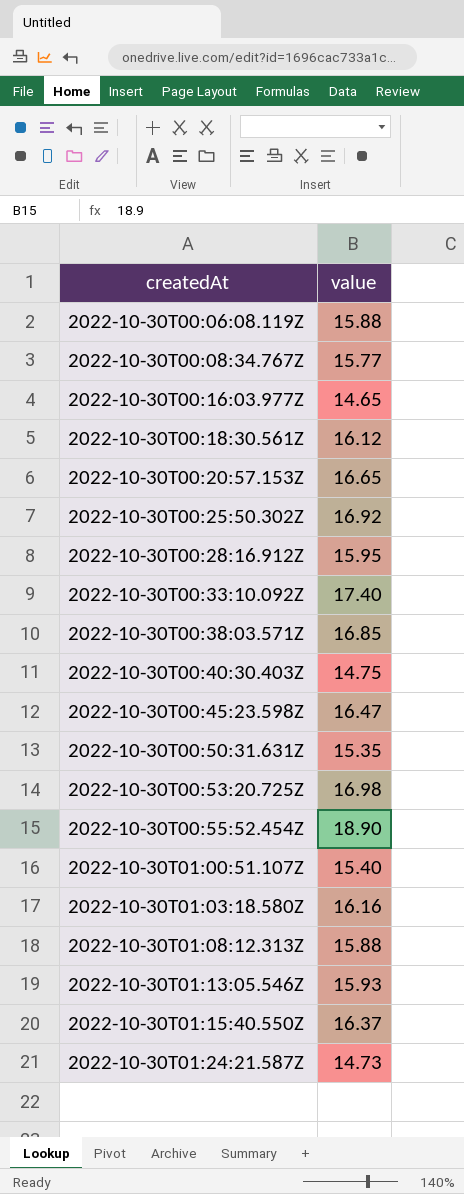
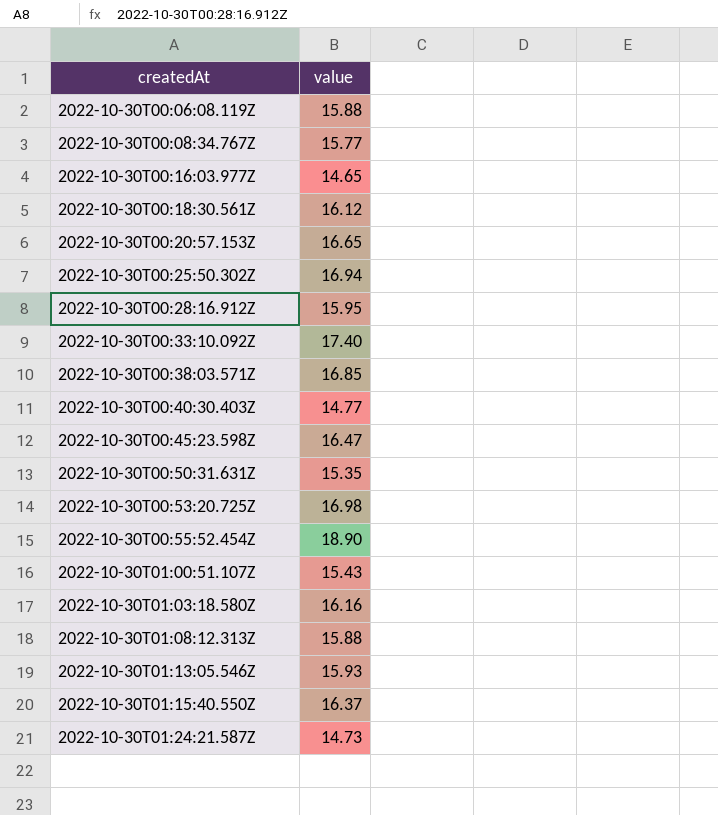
2022-10-30T00:25:50.302Z | value: 16.92 -> 16.94
2022-10-30T00:40:30.403Z | value: 14.75 -> 14.77
2022-10-30T01:00:51.107Z | value: 15.40 -> 15.43

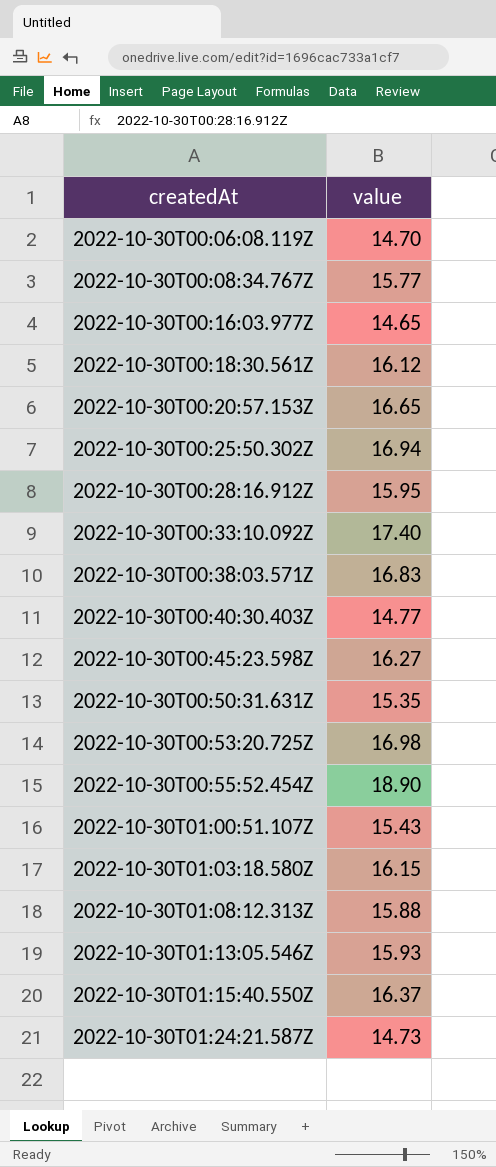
2022-10-30T00:06:08.119Z | value: 15.88 -> 14.70
2022-10-30T00:38:03.571Z | value: 16.85 -> 16.83
2022-10-30T00:45:23.598Z | value: 16.47 -> 16.27
2022-10-30T01:03:18.580Z | value: 16.16 -> 16.15

